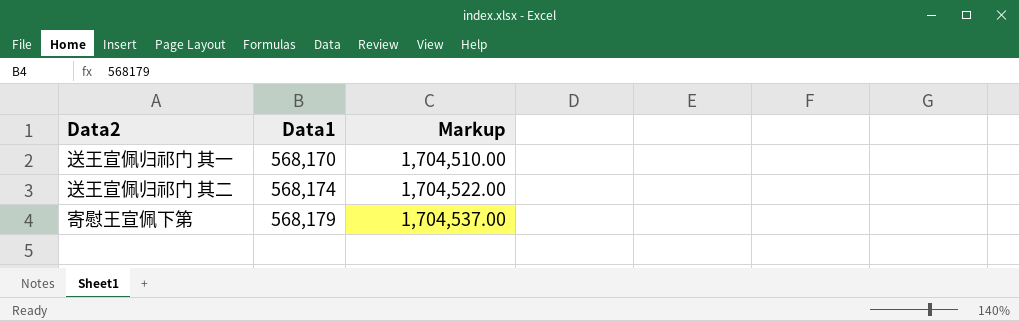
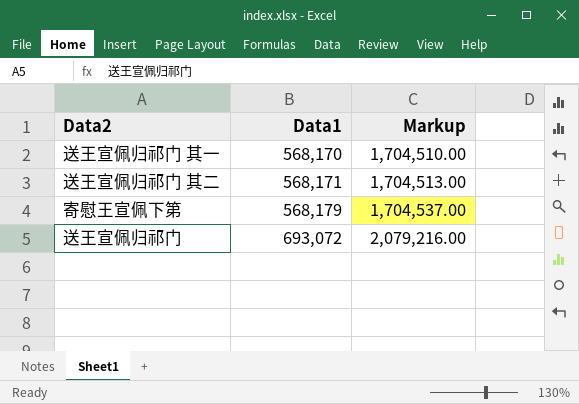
送王宣佩归祁门 其二 | Data1: 568,174 -> 568,171
送王宣佩归祁门 其二 | Markup: 1,704,522.00 -> 1,704,513.00
row 送王宣佩归祁门: none -> 693,072 | 2,079,216.00

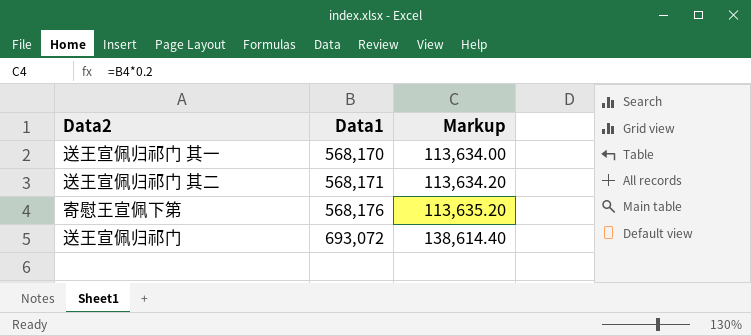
column Markup | formula: [Data1] * 3 -> [Data1] * 0.2
寄慰王宣佩下第 | Data1: 568,179 -> 568,176

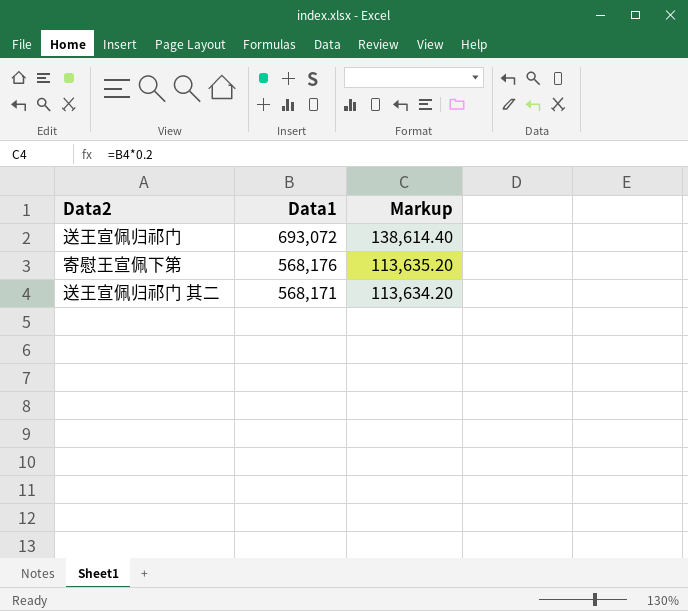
row order: Data1 ascending -> Data1 descending
row 送王宣佩归祁门 其一: 568,170 | 113,634.00 -> none

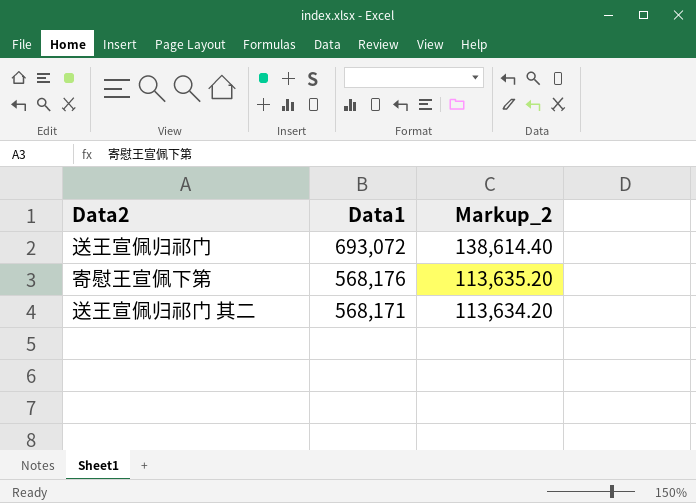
column name: Markup -> Markup_2

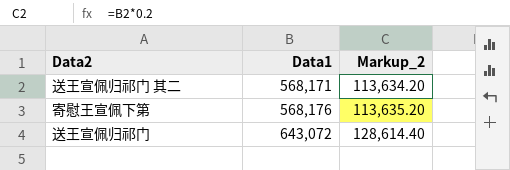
row order: Data1 descending -> Data1 ascending
送王宣佩归祁门 | Data1: 693,072 -> 643,072
送王宣佩归祁门 | Markup_2: 138,614.40 -> 128,614.40

